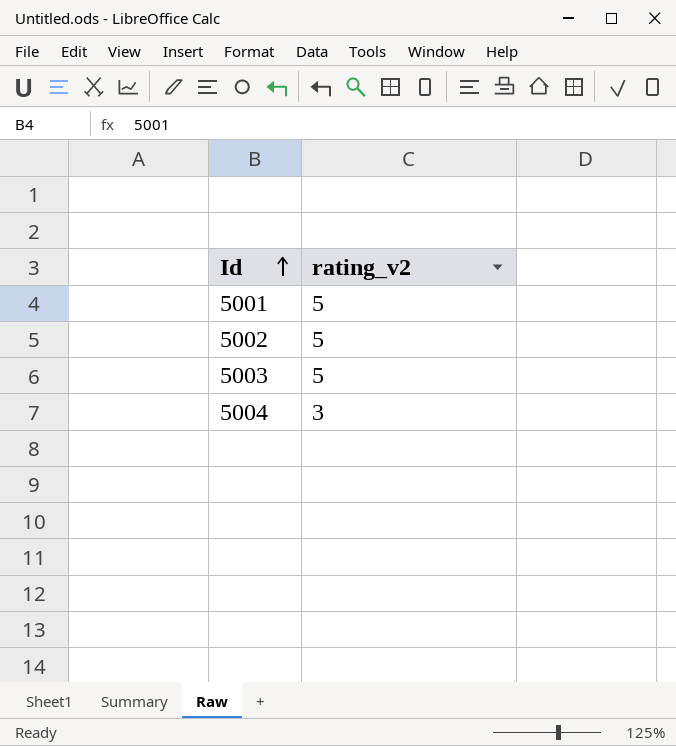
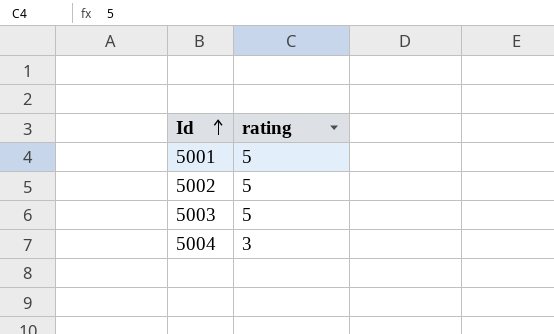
column name: rating_v2 -> rating

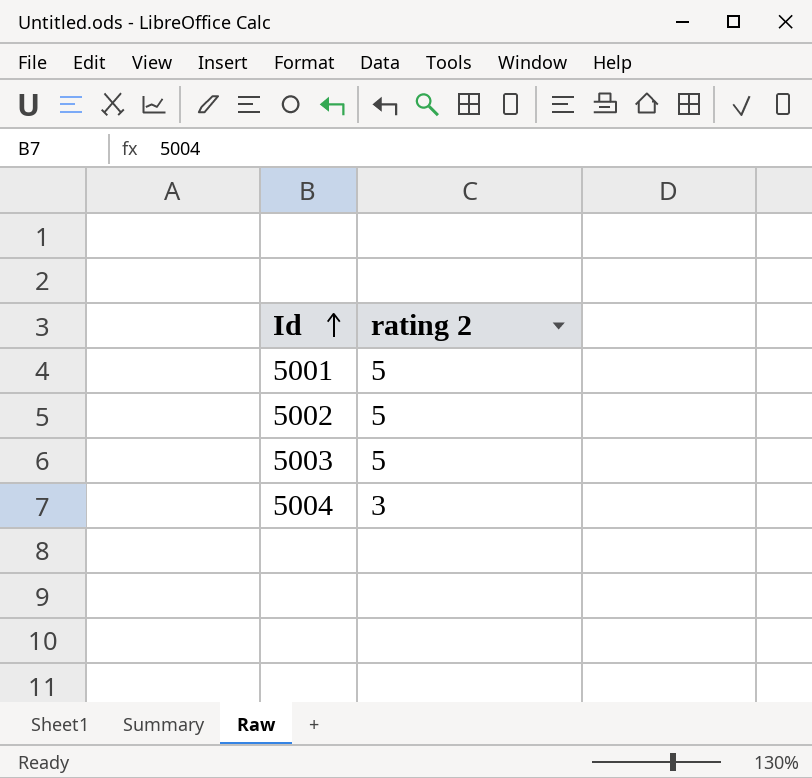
column name: rating -> rating 2

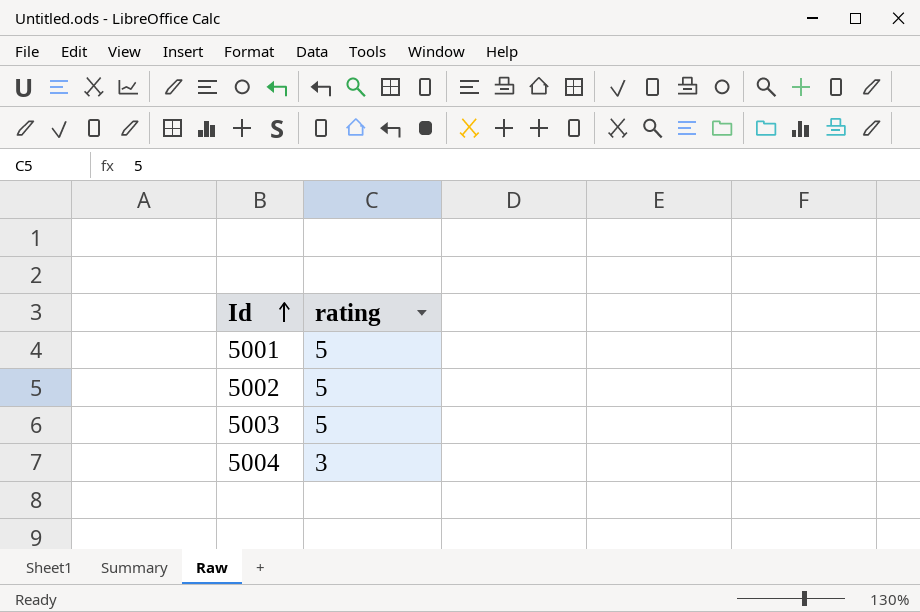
column name: rating 2 -> rating

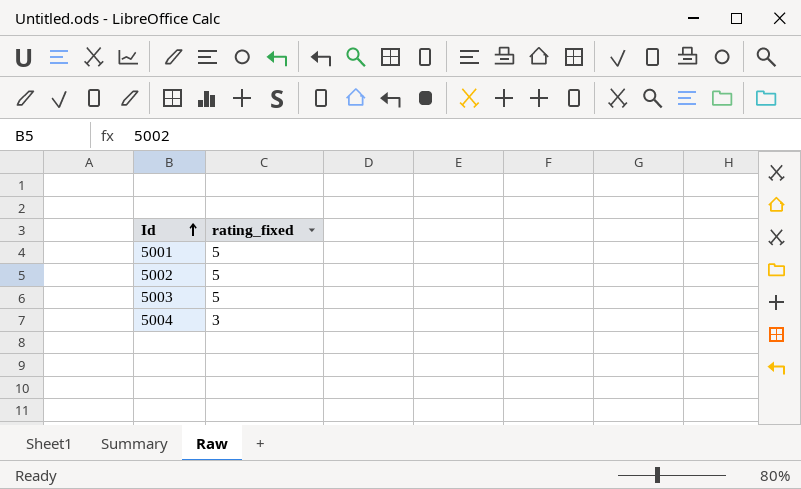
column name: rating -> rating_fixed

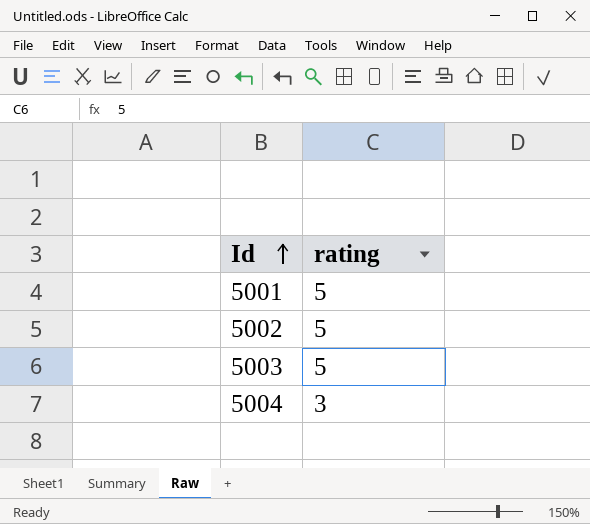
column name: rating_fixed -> rating

